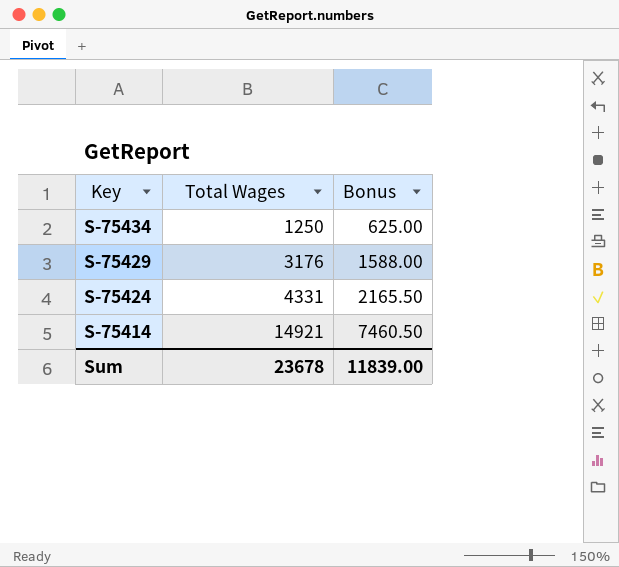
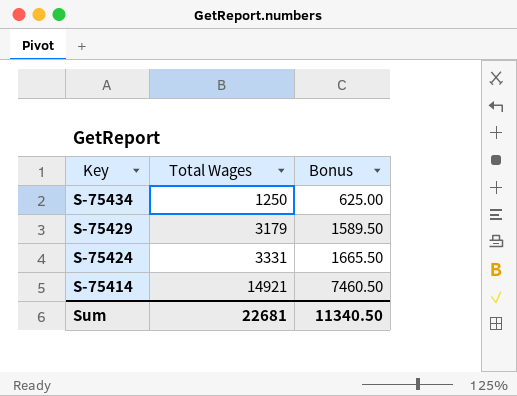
S-75429 | Total Wages: 3176 -> 3179
S-75429 | Bonus: 1588.00 -> 1589.50
S-75424 | Total Wages: 4331 -> 3331
S-75424 | Bonus: 2165.50 -> 1665.50
Sum | Total Wages: 23678 -> 22681
Sum | Bonus: 11839.00 -> 11340.50

